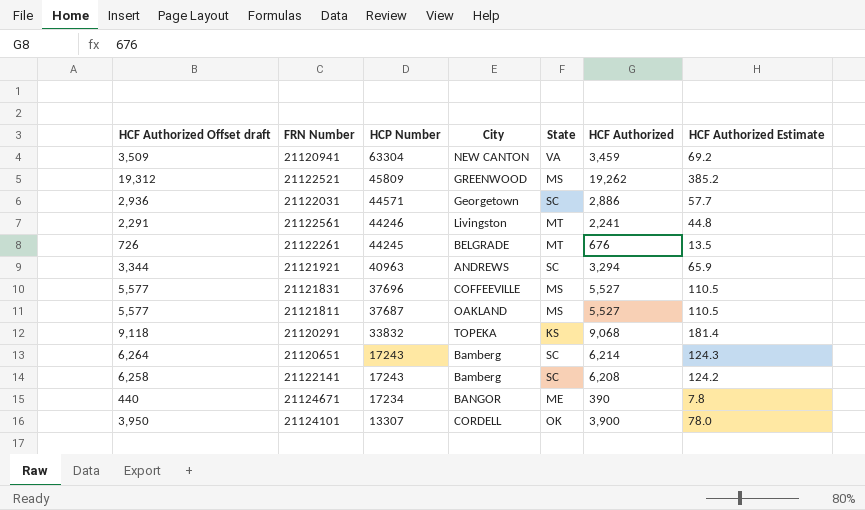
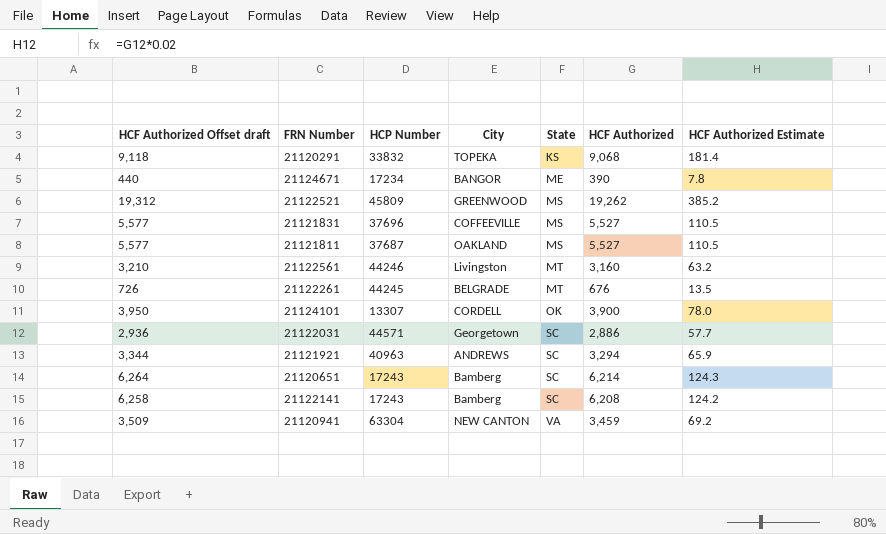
row order: HCP Number descending -> State ascending
21122561 | HCF Authorized Offset draft: 2,291 -> 3,210
21122561 | HCF Authorized: 2,241 -> 3,160
21122561 | HCF Authorized Estimate: 44.8 -> 63.2

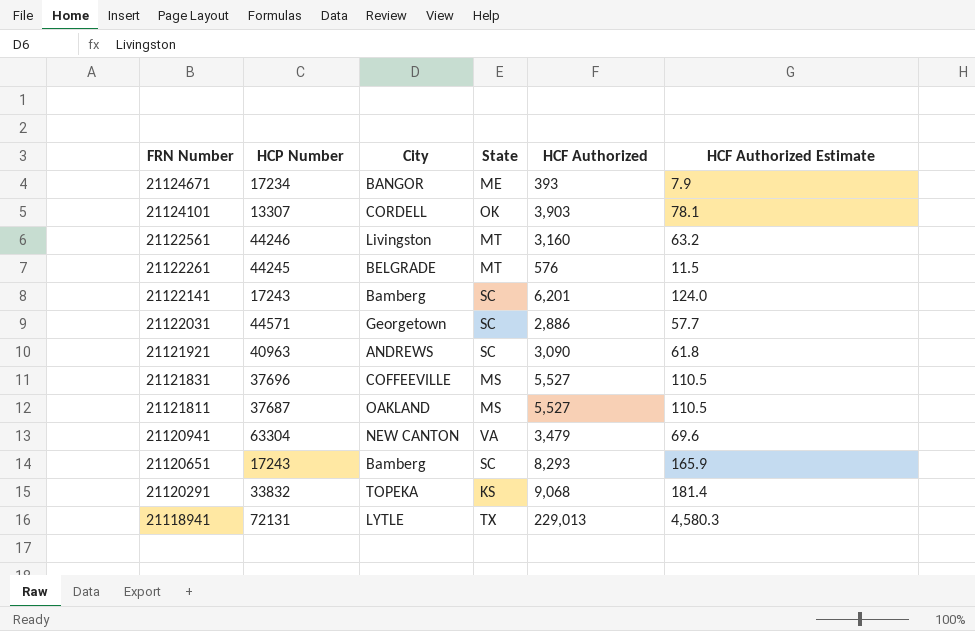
row order: State ascending -> FRN Number descending
column HCF Authorized Offset draft | formula: [HCF Authorized] + 50 -> none
row 21122521: 19,312 | 45809 | GREENWOOD | MS | 19,262 | 385.2 -> none
21124671 | HCF Authorized: 390 -> 393
21124671 | HCF Authorized Estimate: 7.8 -> 7.9
21124101 | HCF Authorized: 3,900 -> 3,903
21124101 | HCF Authorized Estimate: 78.0 -> 78.1
21122261 | HCF Authorized: 676 -> 576
21122261 | HCF Authorized Estimate: 13.5 -> 11.5
21122141 | HCF Authorized: 6,208 -> 6,201
21122141 | HCF Authorized Estimate: 124.2 -> 124.0
21121921 | HCF Authorized: 3,294 -> 3,090
21121921 | HCF Authorized Estimate: 65.9 -> 61.8
21120941 | HCF Authorized: 3,459 -> 3,479
21120941 | HCF Authorized Estimate: 69.2 -> 69.6
21120651 | HCF Authorized: 6,214 -> 8,293
21120651 | HCF Authorized Estimate: 124.3 -> 165.9
row 21118941: none -> 72131 | LYTLE | TX | 229,013 | 4,580.3

